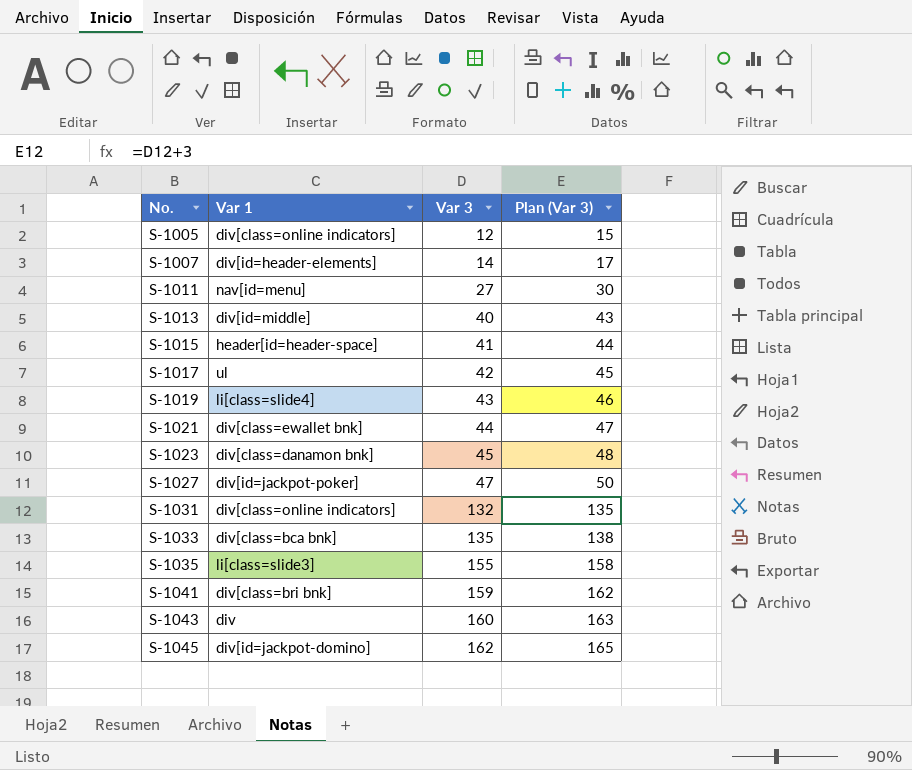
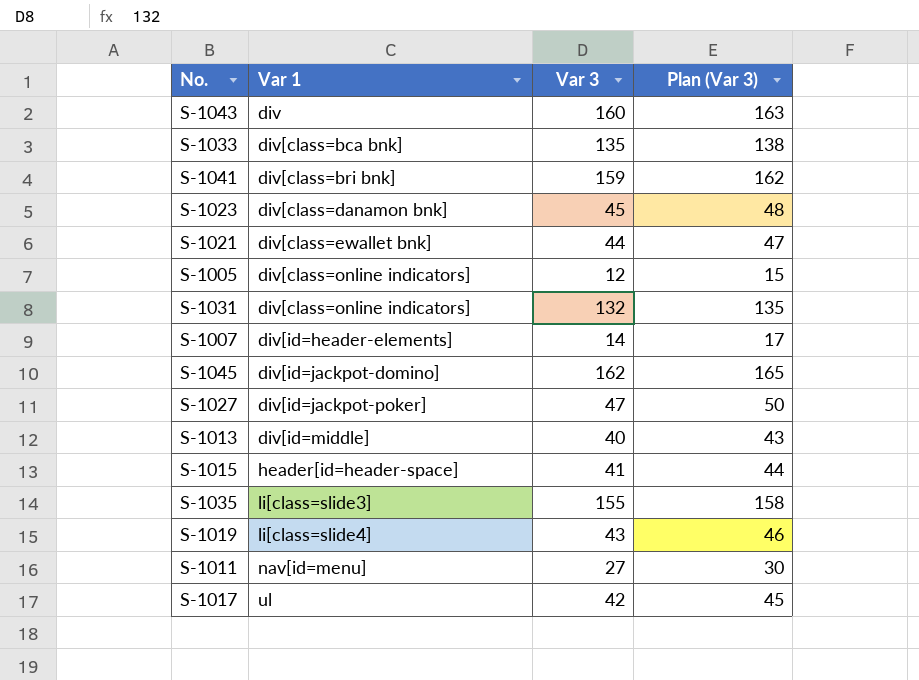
row order: No. ascending -> Var 1 ascending

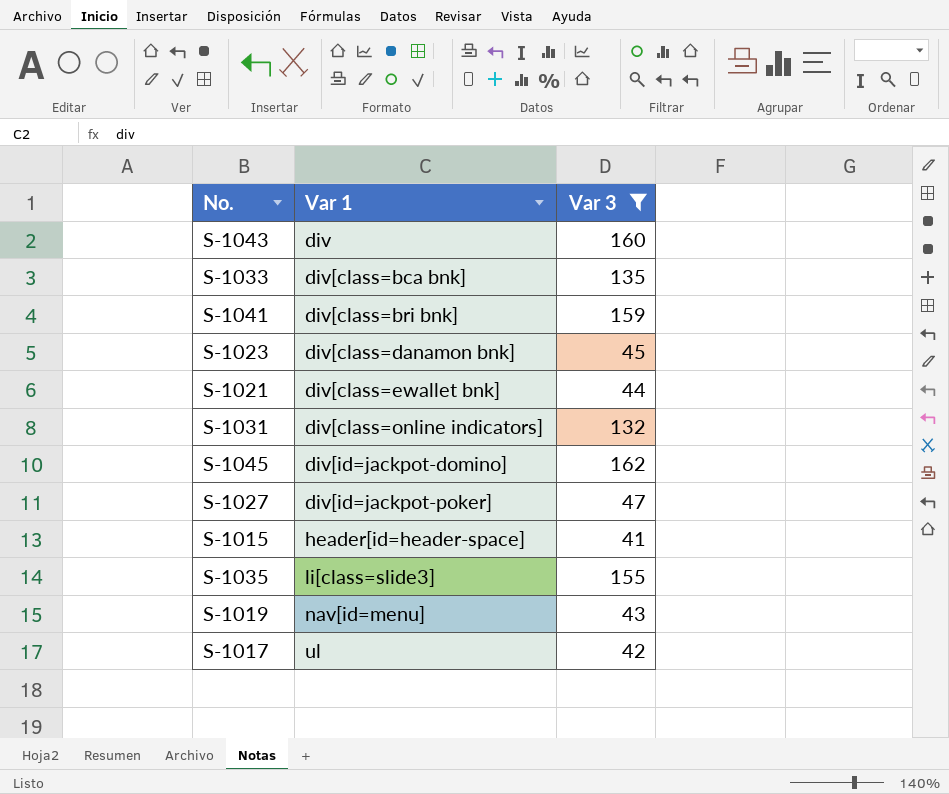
filter: none -> Var 3 >= 41
column Plan (Var 3) | formula: [Var 3] + 3 -> none
S-1019 | Var 1: li[class=slide4] -> nav[id=menu]

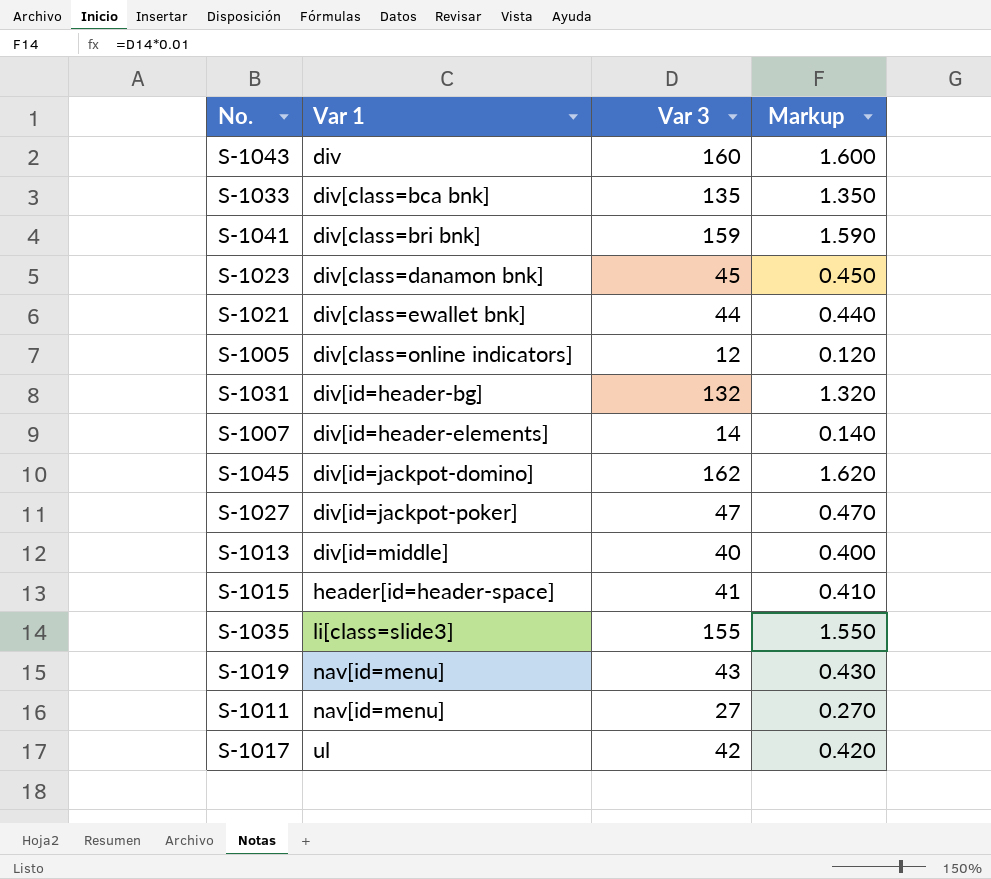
filter: Var 3 >= 41 -> none
column Markup | formula: none -> [Var 3] * 0.01
S-1031 | Var 1: div[class=online indicators] -> div[id=header-bg]

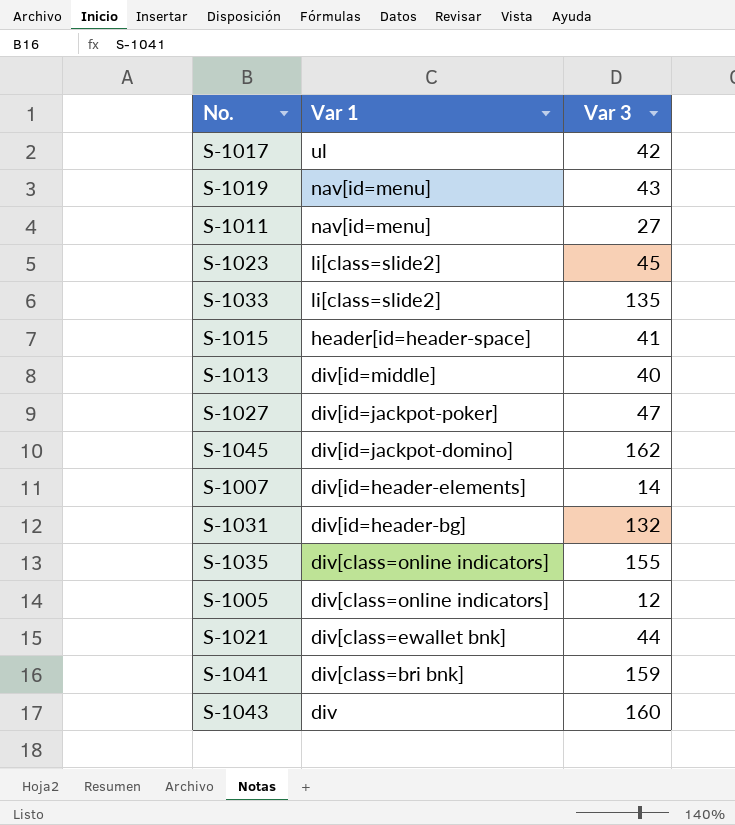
row order: Var 1 ascending -> Var 1 descending
column Markup | formula: [Var 3] * 0.01 -> none
S-1023 | Var 1: div[class=danamon bnk] -> li[class=slide2]
S-1033 | Var 1: div[class=bca bnk] -> li[class=slide2]
S-1035 | Var 1: li[class=slide3] -> div[class=online indicators]

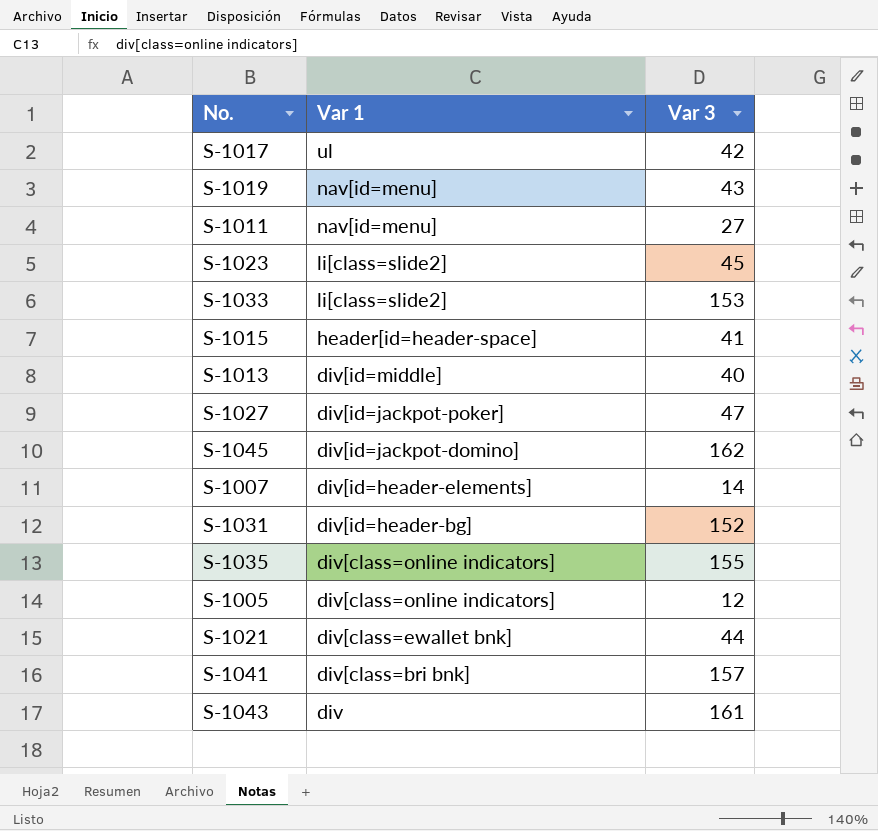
S-1033 | Var 3: 135 -> 153
S-1031 | Var 3: 132 -> 152
S-1041 | Var 3: 159 -> 157
S-1043 | Var 3: 160 -> 161

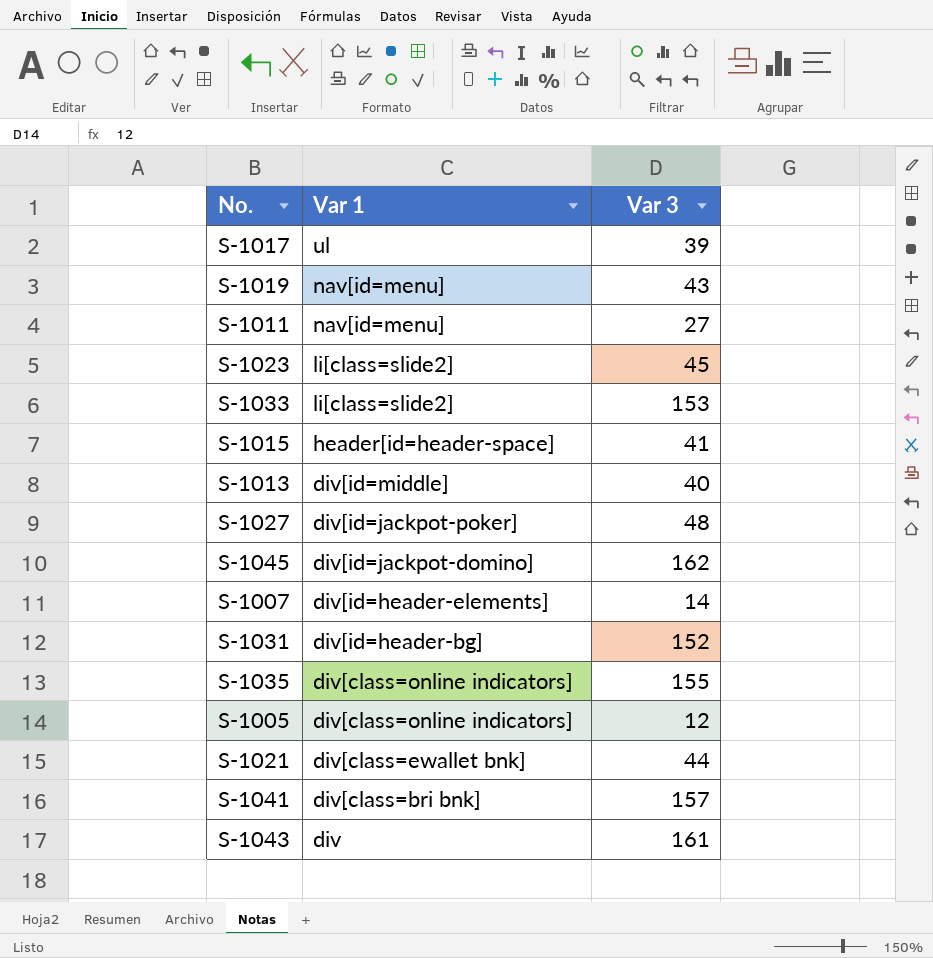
S-1017 | Var 3: 42 -> 39
S-1027 | Var 3: 47 -> 48

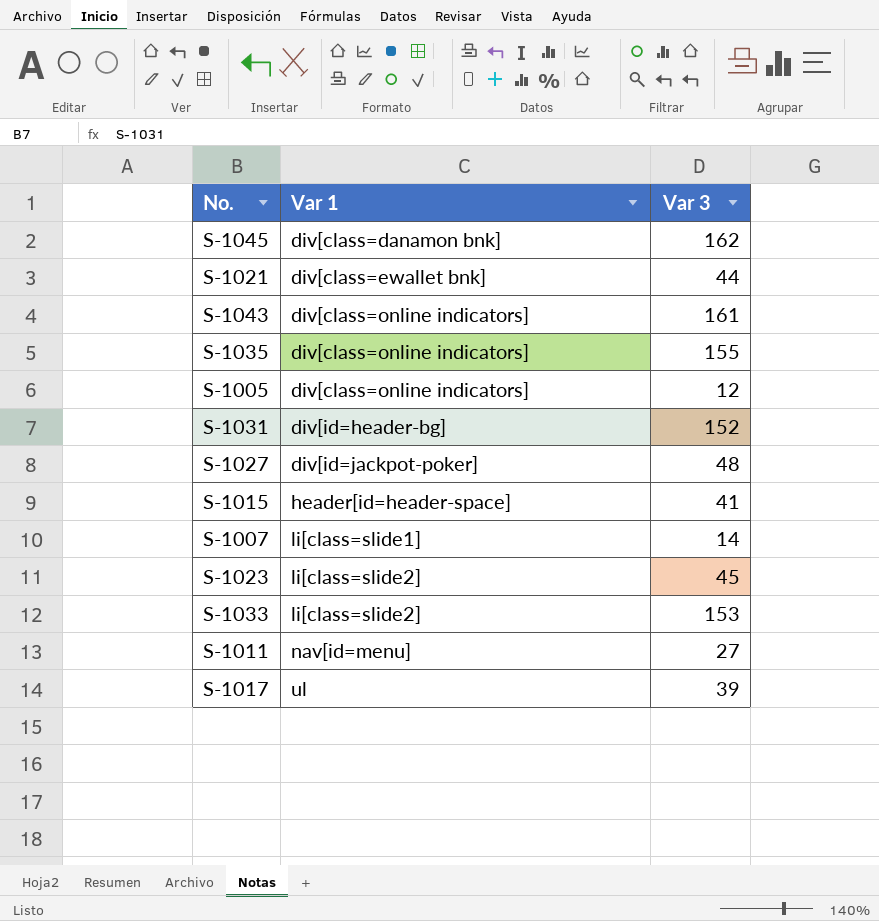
row order: Var 1 descending -> Var 1 ascending
row S-1019: nav[id=menu] | 43 -> none
row S-1013: div[id=middle] | 40 -> none
row S-1041: div[class=bri bnk] | 157 -> none
S-1045 | Var 1: div[id=jackpot-domino] -> div[class=danamon bnk]
S-1043 | Var 1: div -> div[class=online indicators]
S-1007 | Var 1: div[id=header-elements] -> li[class=slide1]

